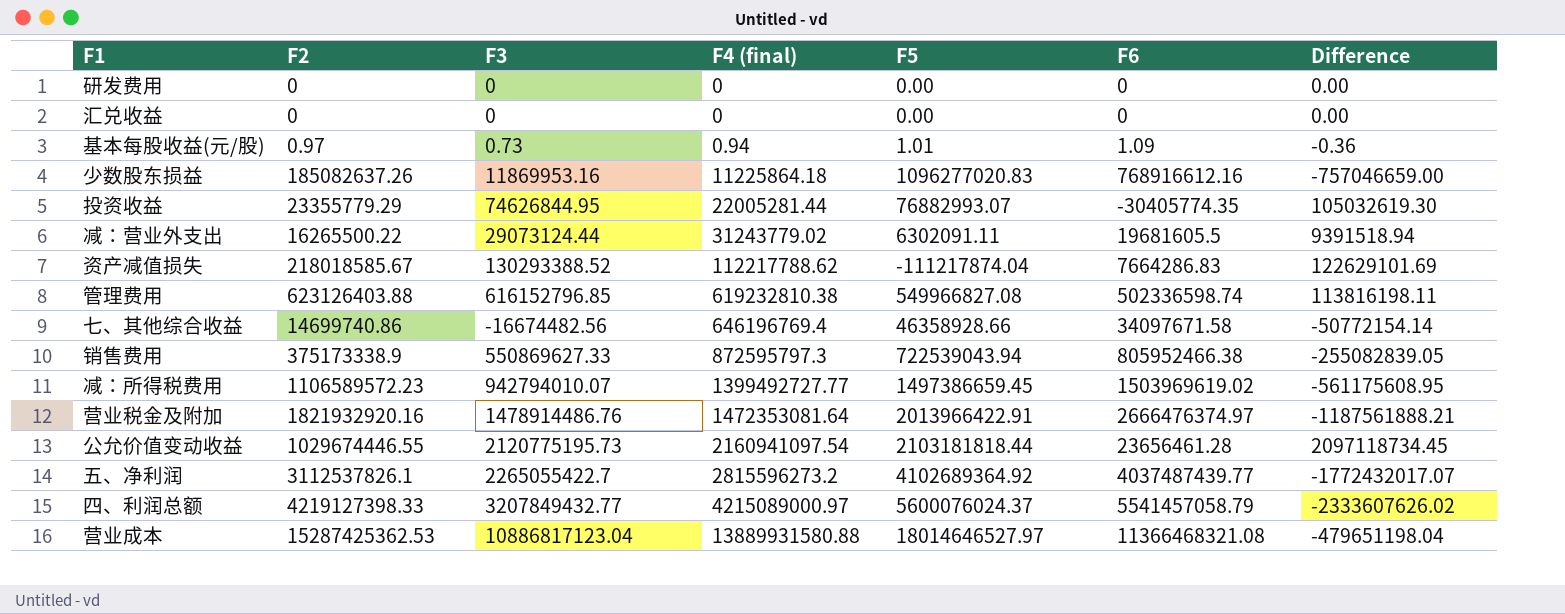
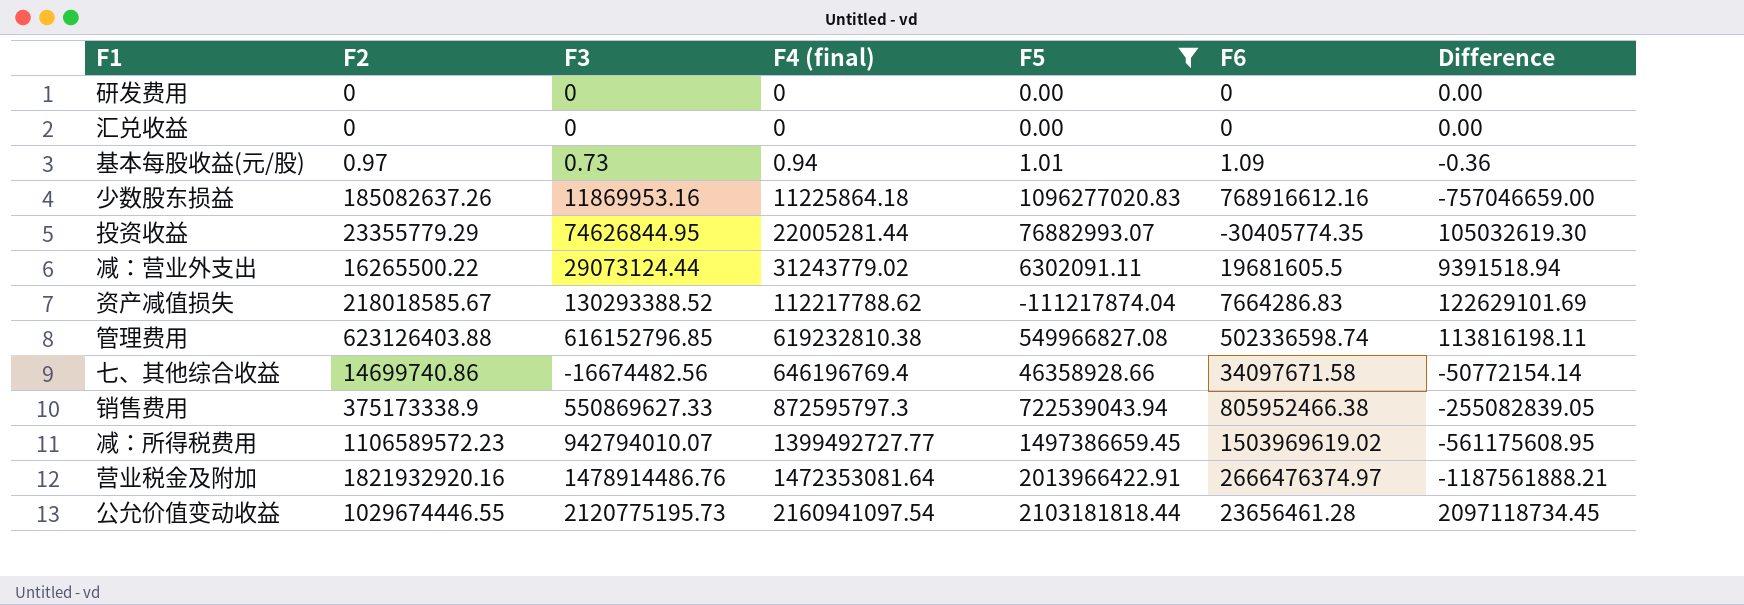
filter: none -> F5 <= 2103181818.44

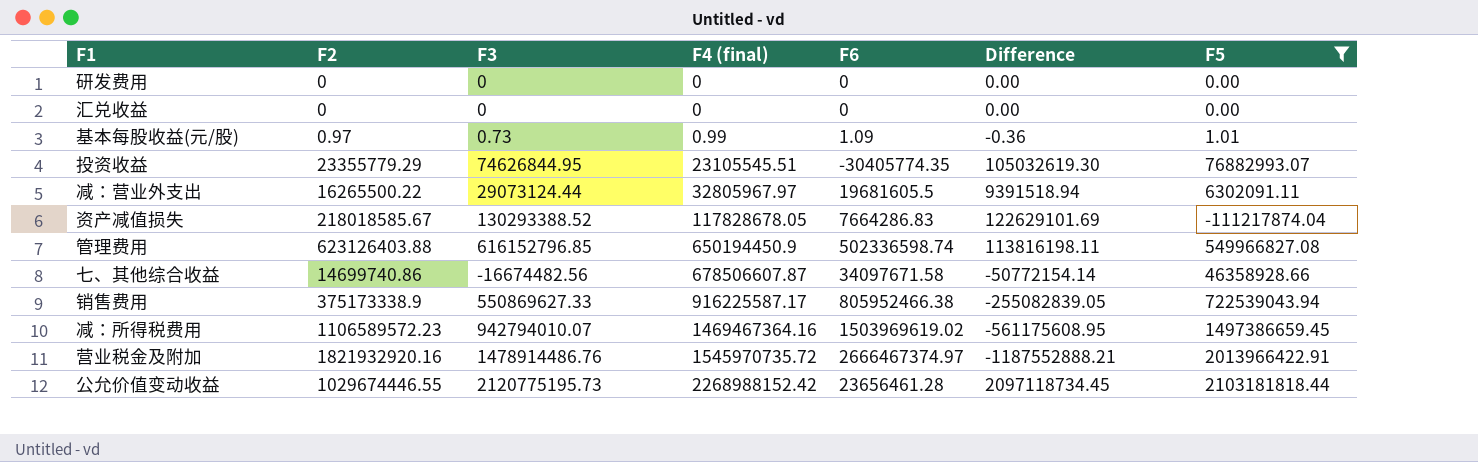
column F5 | position: 5 -> 7
row 少数股东损益: 185082637.26 | 11869953.16 | 11225864.18 | 1096277020.83 | 768916612.16 | -757046659.00 -> none
基本每股收益(元/股) | F4 (final): 0.94 -> 0.99
投资收益 | F4 (final): 22005281.44 -> 23105545.51
减：营业外支出 | F4 (final): 31243779.02 -> 32805967.97
资产减值损失 | F4 (final): 112217788.62 -> 117828678.05
管理费用 | F4 (final): 619232810.38 -> 650194450.9
七、其他综合收益 | F4 (final): 646196769.4 -> 678506607.87
销售费用 | F4 (final): 872595797.3 -> 916225587.17
减：所得税费用 | F4 (final): 1399492727.77 -> 1469467364.16
营业税金及附加 | F4 (final): 1472353081.64 -> 1545970735.72
营业税金及附加 | F6: 2666476374.97 -> 2666467374.97
营业税金及附加 | Difference: -1187561888.21 -> -1187552888.21
公允价值变动收益 | F4 (final): 2160941097.54 -> 2268988152.42

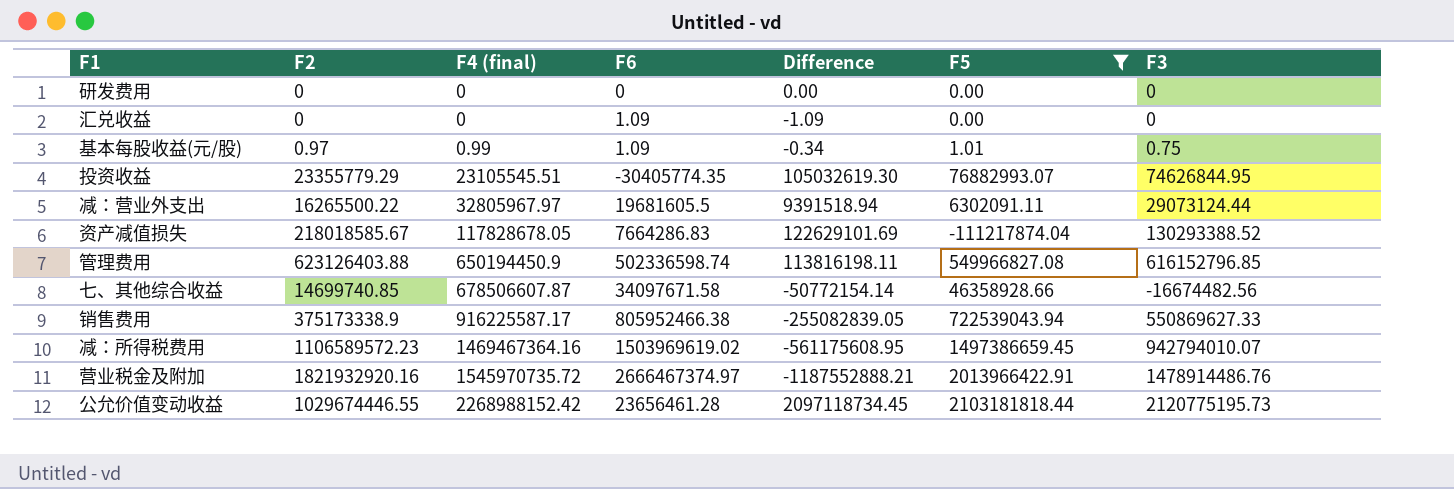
column F3 | position: 3 -> 7
汇兑收益 | F6: 0 -> 1.09
汇兑收益 | Difference: 0.00 -> -1.09
基本每股收益(元/股) | Difference: -0.36 -> -0.34
基本每股收益(元/股) | F3: 0.73 -> 0.75
七、其他综合收益 | F2: 14699740.86 -> 14699740.85

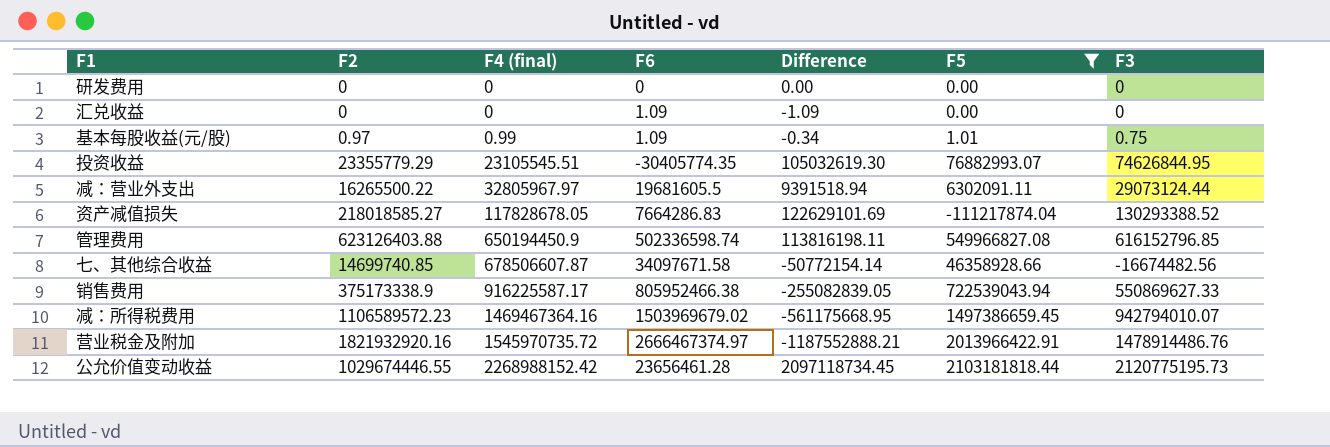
资产减值损失 | F2: 218018585.67 -> 218018585.27
减：所得税费用 | F6: 1503969619.02 -> 1503969679.02
减：所得税费用 | Difference: -561175608.95 -> -561175668.95

